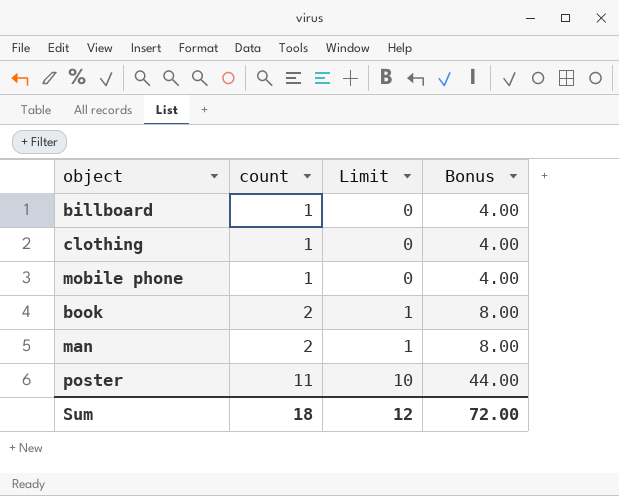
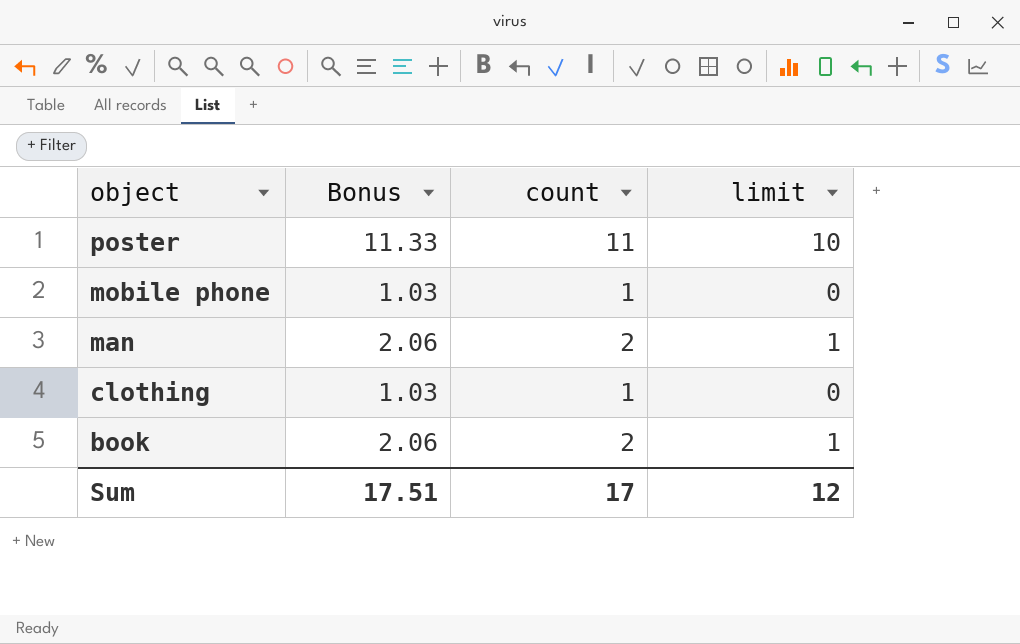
row order: count ascending -> object descending
column Bonus | formula: [count] * 4 -> [count] * 1.03
column Bonus | position: 4 -> 2
column name: Limit -> limit
row billboard: 1 | 0 | 4.00 -> none
Sum | Bonus: 72.00 -> 17.51
Sum | count: 18 -> 17

